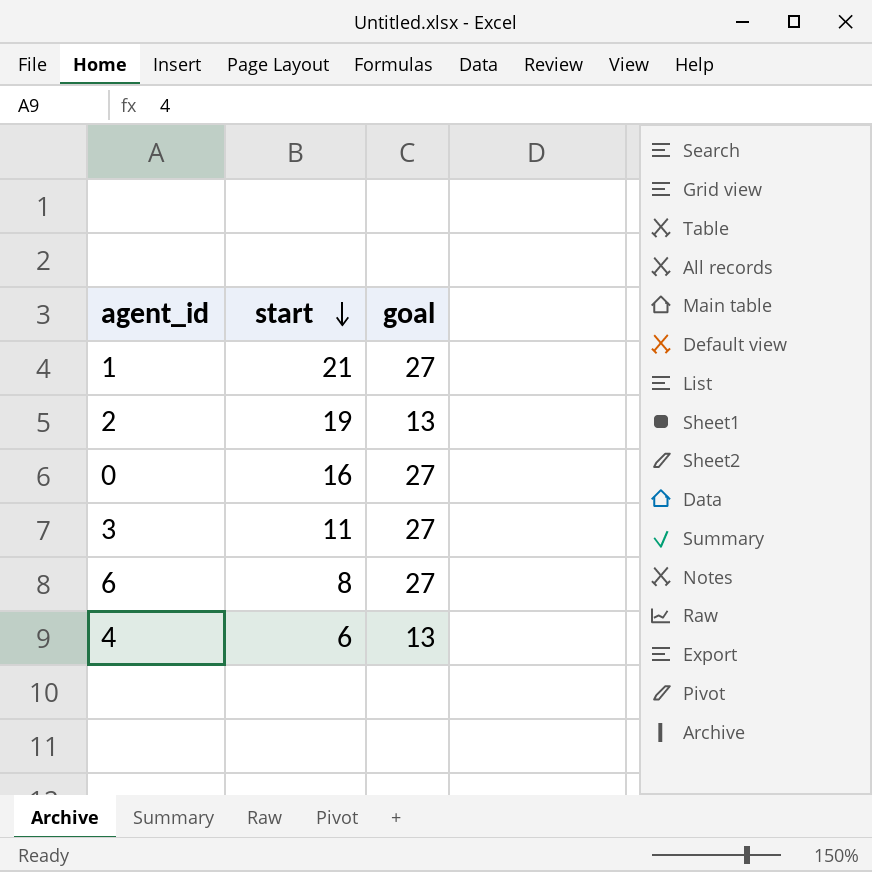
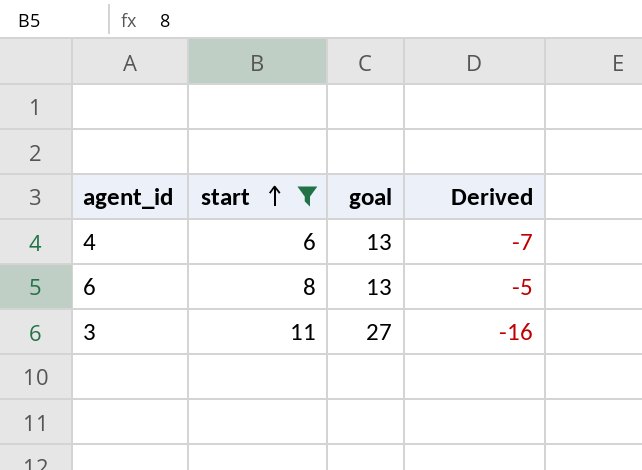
filter: none -> start <= 11
row order: start descending -> start ascending
column Derived | formula: none -> [start] - [goal]
6 | goal: 27 -> 13

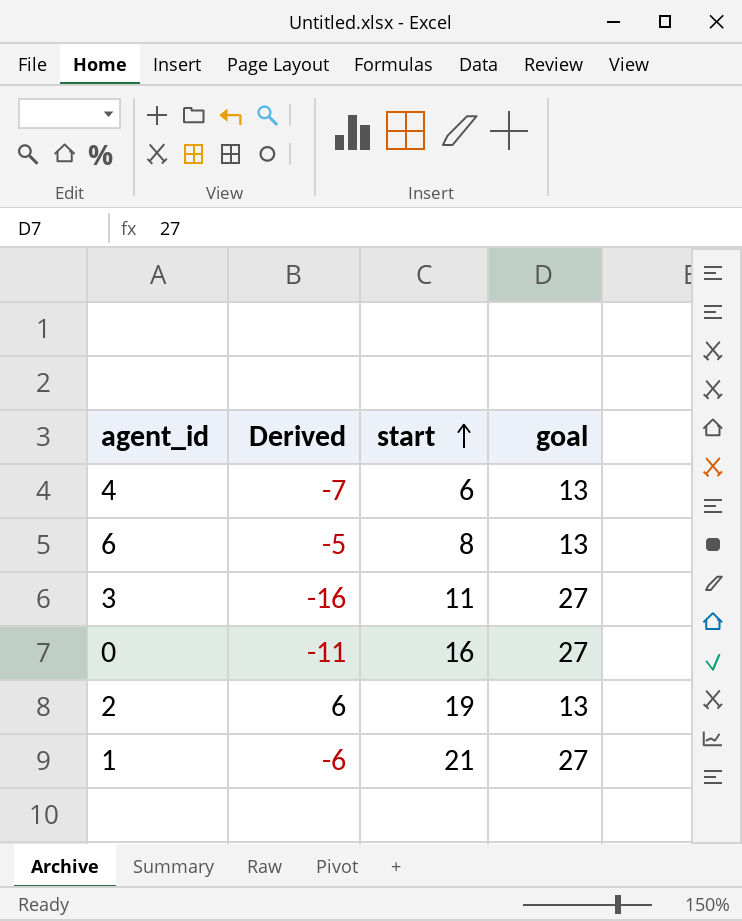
filter: start <= 11 -> none
column Derived | position: 4 -> 2

